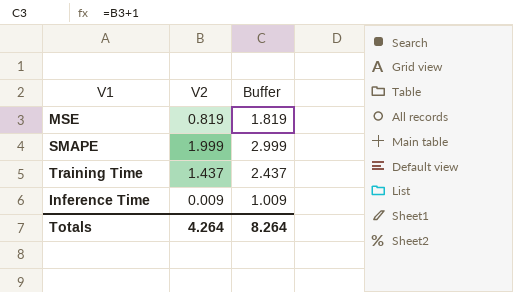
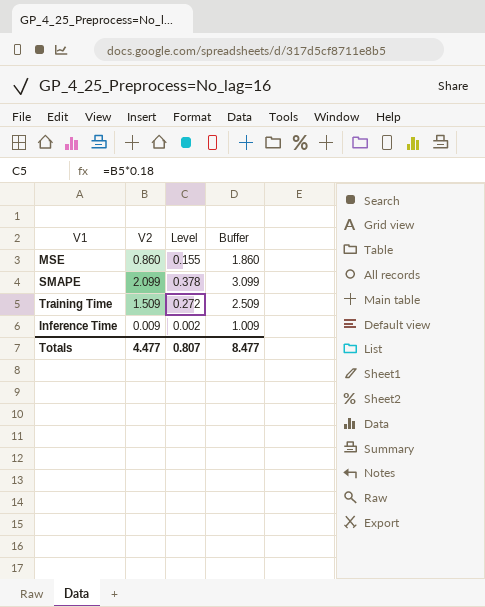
column Level | formula: none -> [V2] * 0.18
MSE | V2: 0.819 -> 0.860
MSE | Buffer: 1.819 -> 1.860
SMAPE | V2: 1.999 -> 2.099
SMAPE | Buffer: 2.999 -> 3.099
Training Time | V2: 1.437 -> 1.509
Training Time | Buffer: 2.437 -> 2.509
Totals | V2: 4.264 -> 4.477
Totals | Buffer: 8.264 -> 8.477

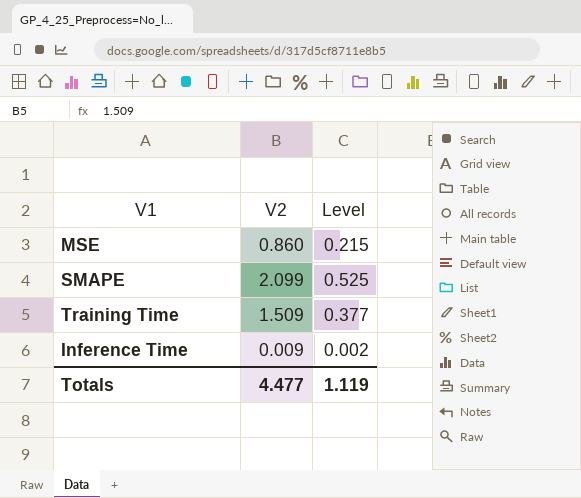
column Buffer | formula: [V2] + 1 -> none
column Level | formula: [V2] * 0.18 -> [V2] * 0.25
Totals | Level: 0.807 -> 1.119

